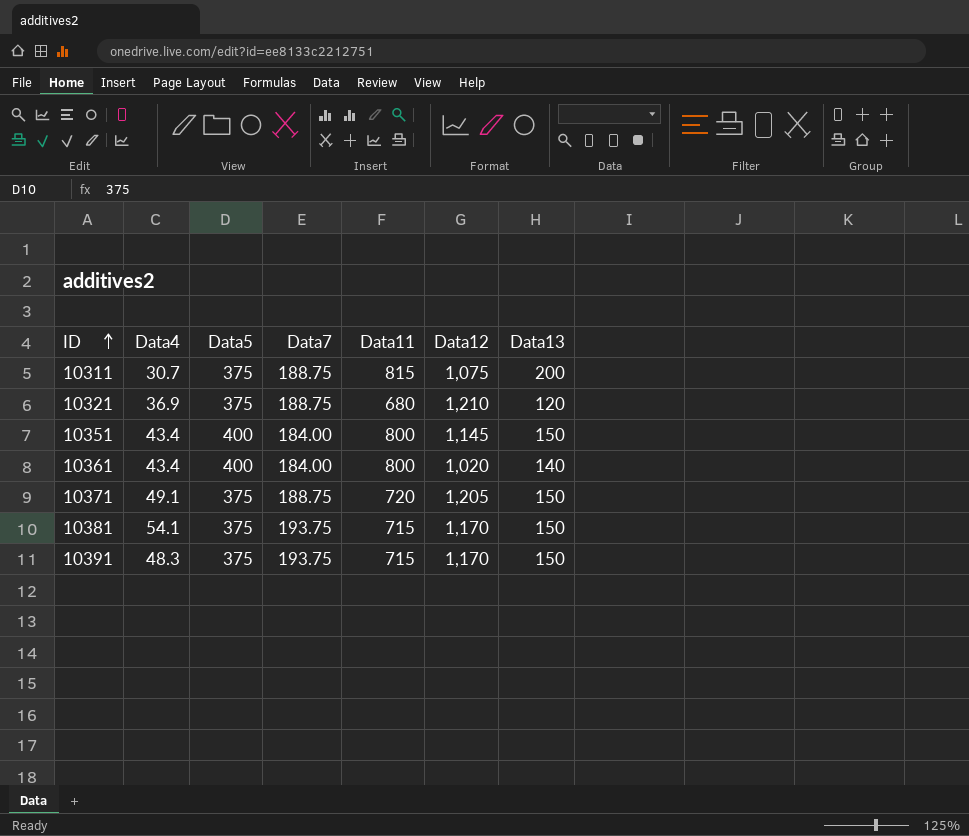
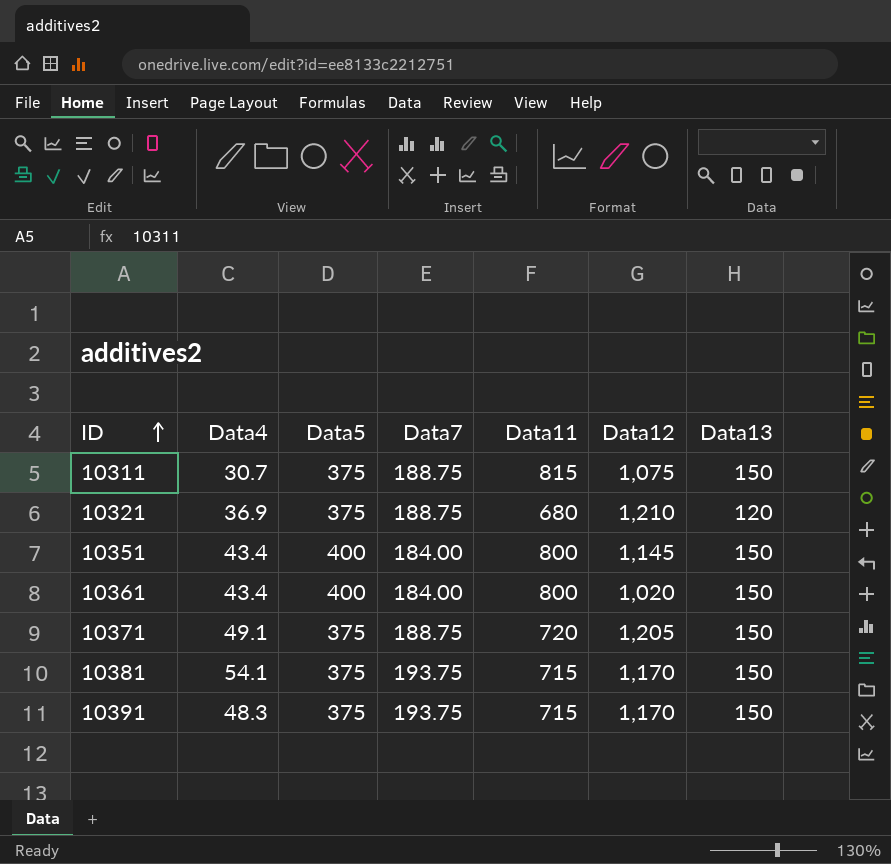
10311 | Data13: 200 -> 150
10361 | Data13: 140 -> 150

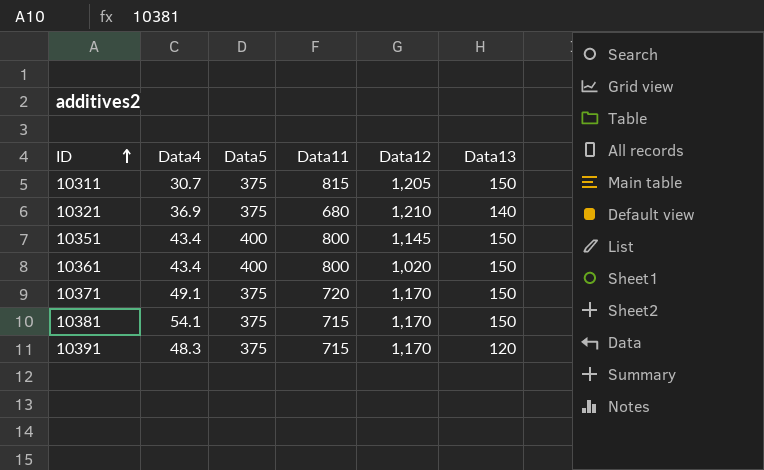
column Data7 | position: 4 -> none
10311 | Data12: 1,075 -> 1,205
10321 | Data13: 120 -> 140
10371 | Data12: 1,205 -> 1,170
10391 | Data13: 150 -> 120

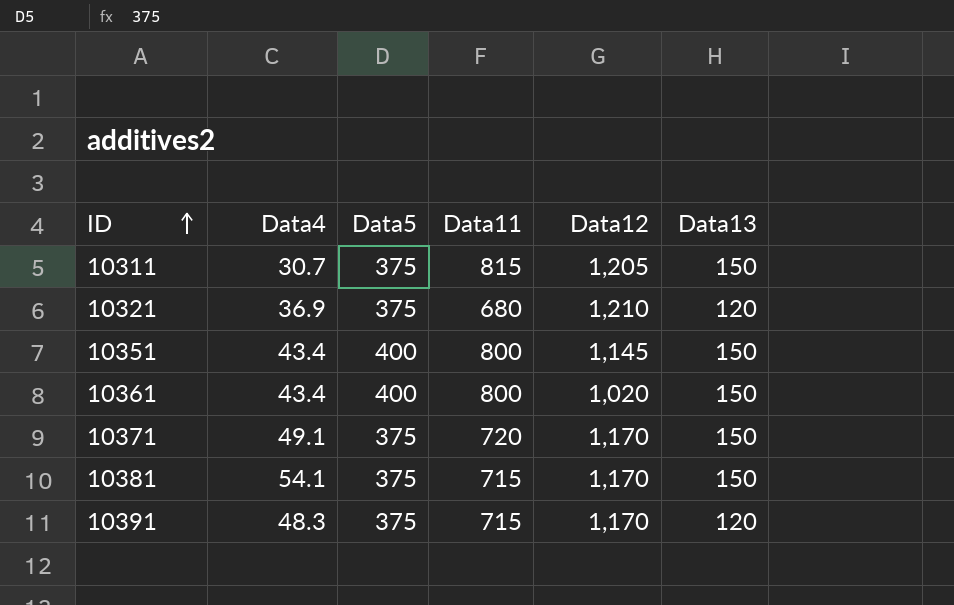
10321 | Data13: 140 -> 120

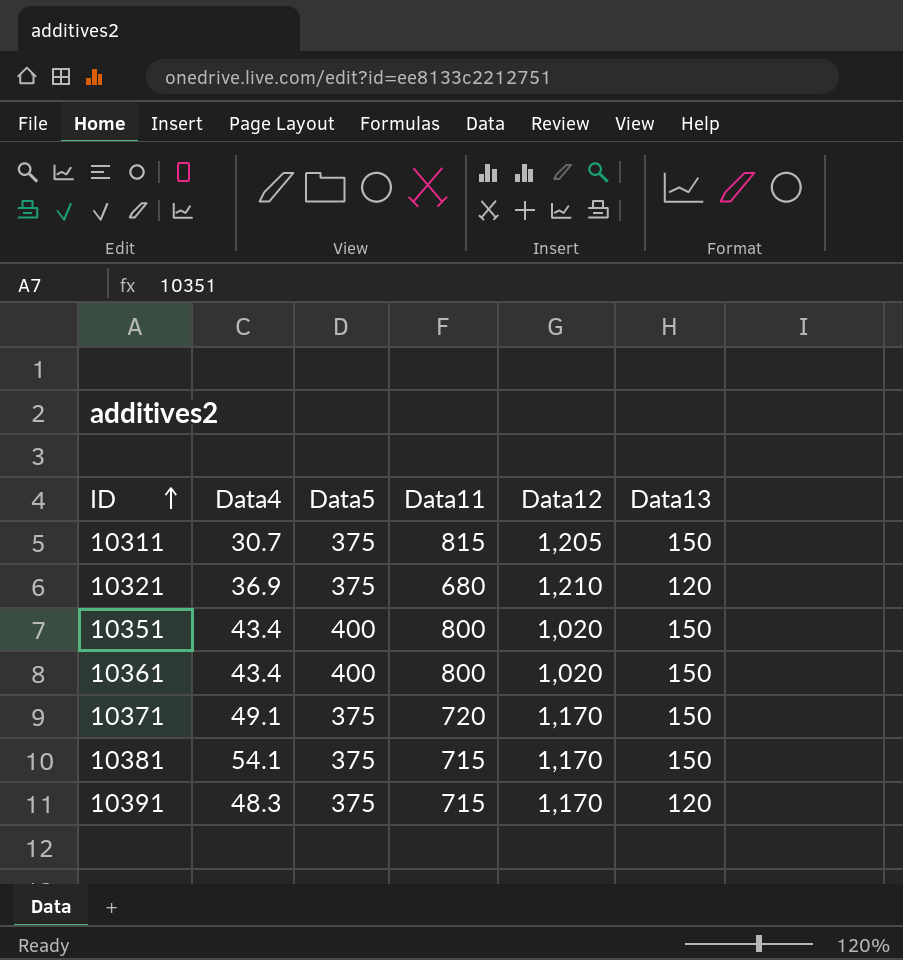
10351 | Data12: 1,145 -> 1,020

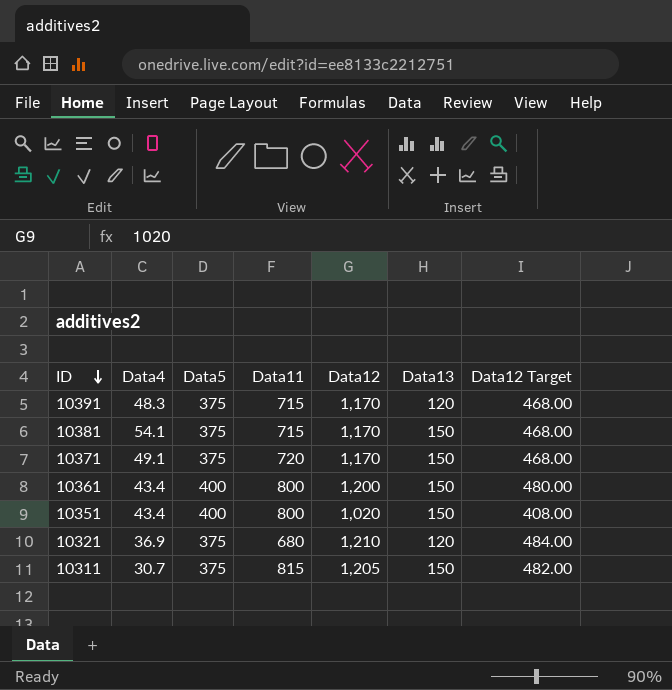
row order: ID ascending -> ID descending
column Data12 Target | formula: none -> [Data12] * 0.4
10361 | Data12: 1,020 -> 1,200

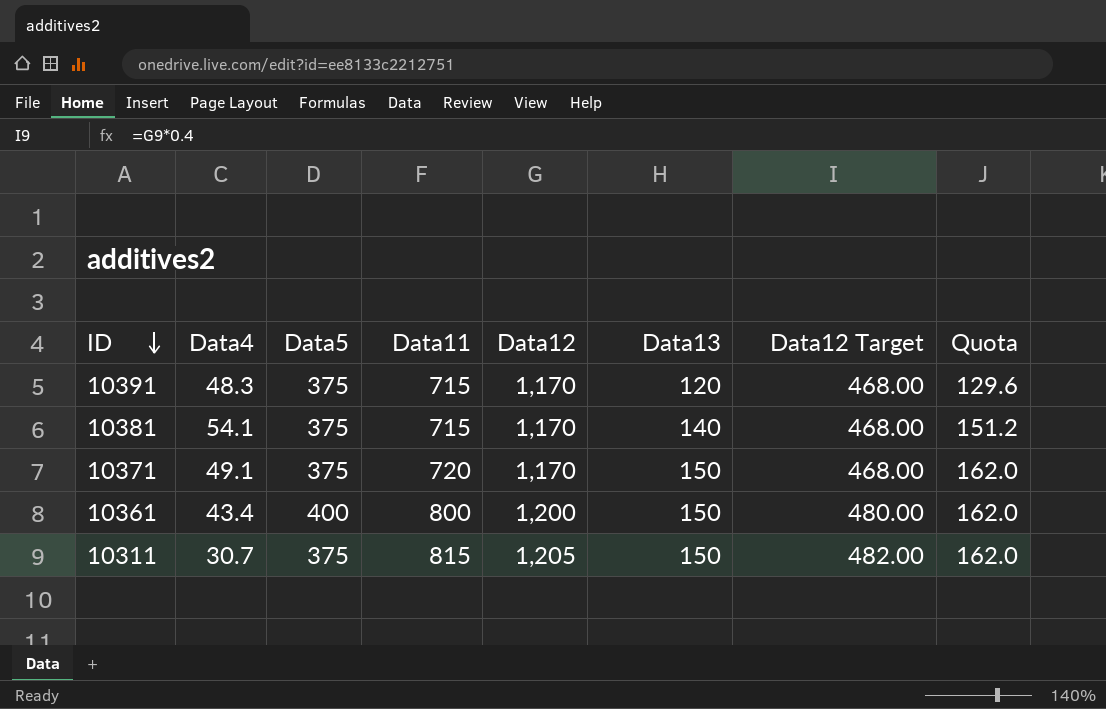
column Quota | formula: none -> [Data13] * 1.08
row 10351: 43.4 | 400 | 800 | 1,020 | 150 | 408.00 -> none
row 10321: 36.9 | 375 | 680 | 1,210 | 120 | 484.00 -> none
10381 | Data13: 150 -> 140

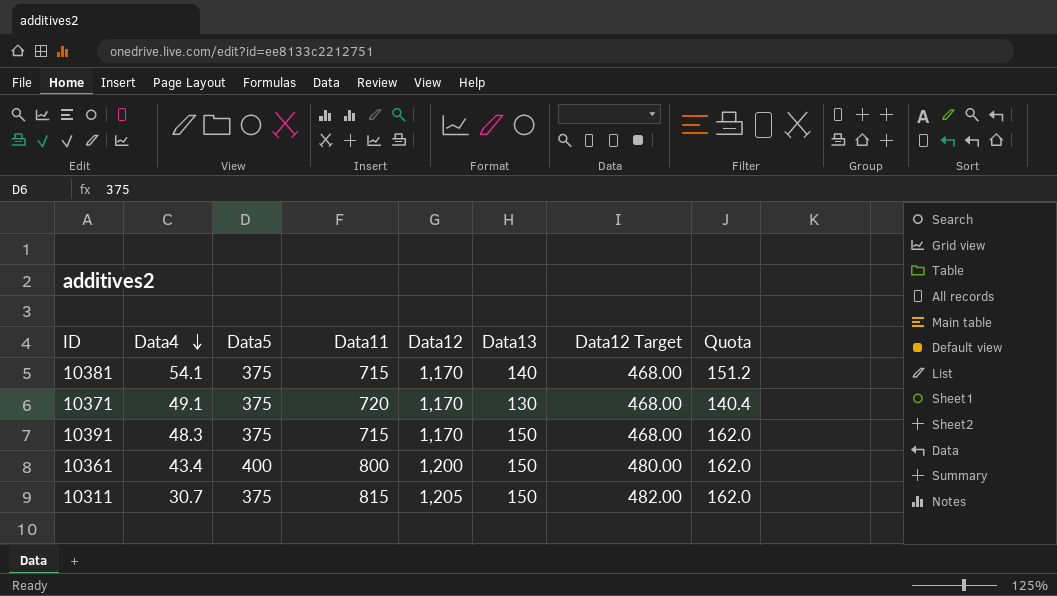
row order: ID descending -> Data4 descending
10371 | Data13: 150 -> 130
10371 | Quota: 162.0 -> 140.4
10391 | Data13: 120 -> 150
10391 | Quota: 129.6 -> 162.0

